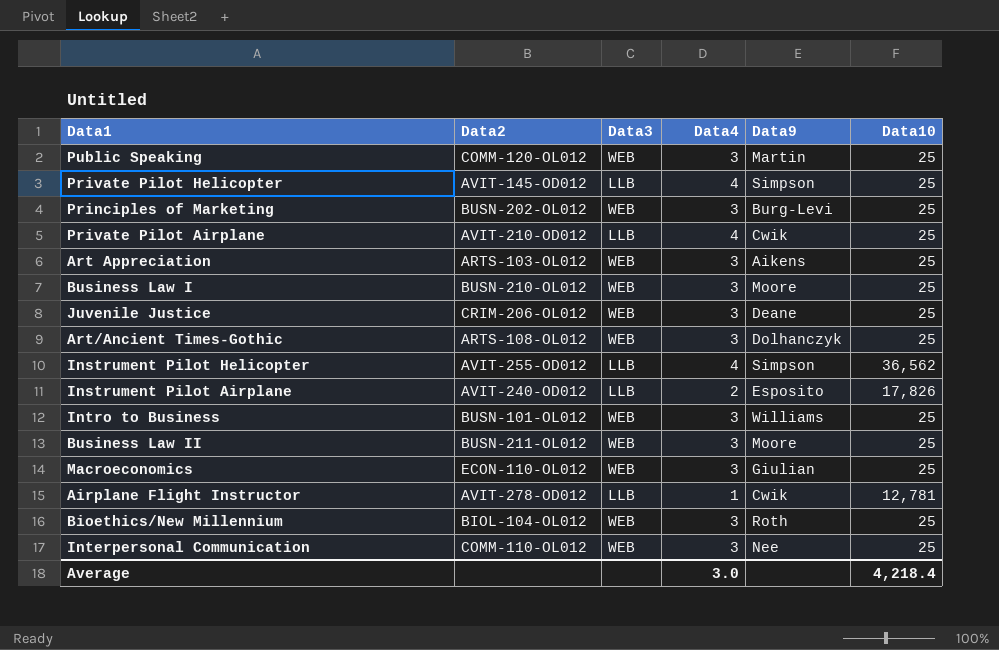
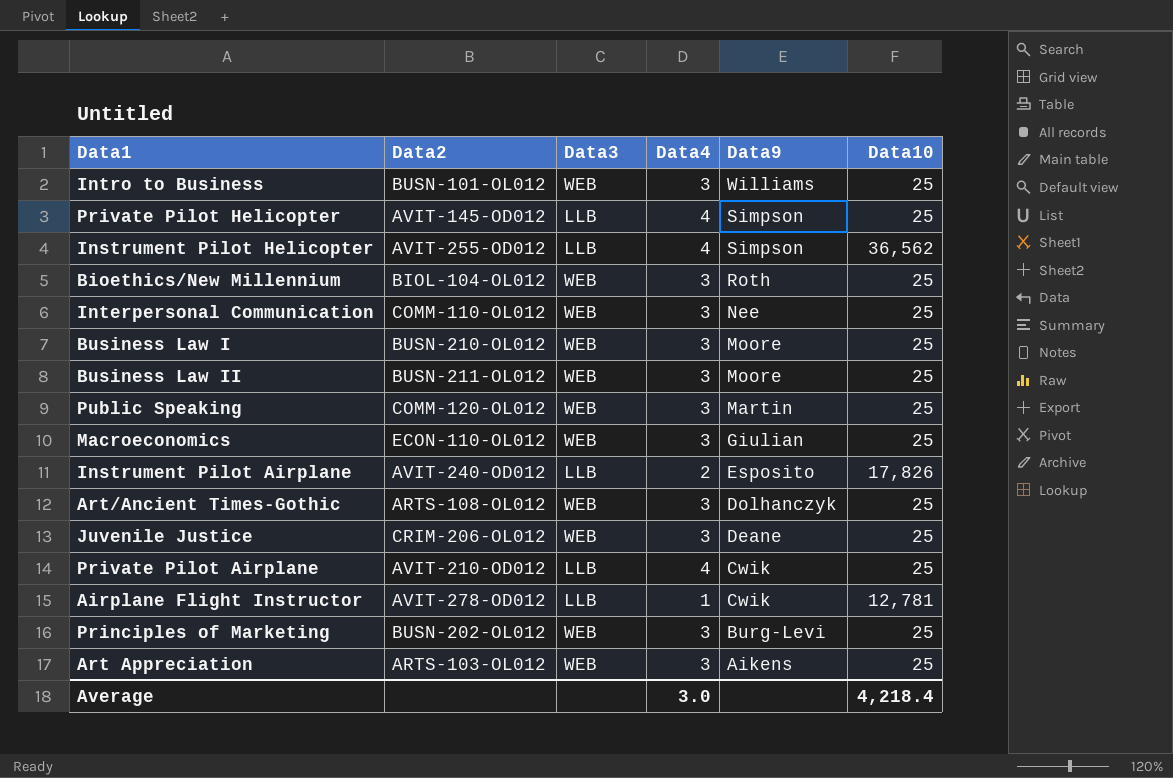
row order: none -> Data9 descending

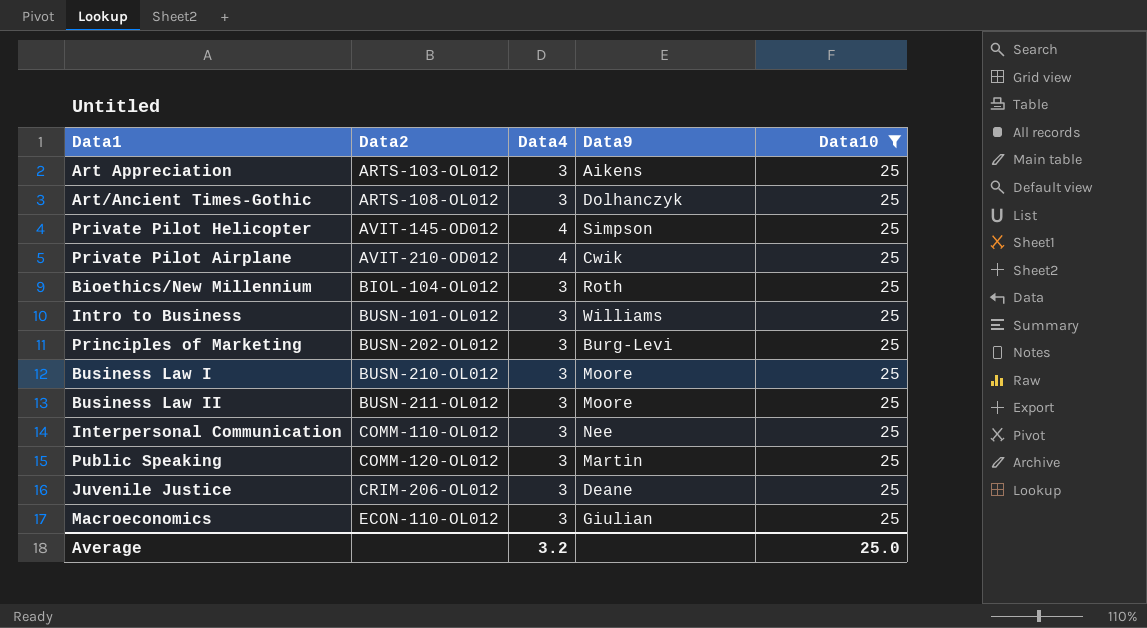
filter: none -> Data10 = 25
row order: Data9 descending -> Data2 ascending
column Data3 | position: 3 -> none
Average | Data4: 3.0 -> 3.2
Average | Data10: 4,218.4 -> 25.0

